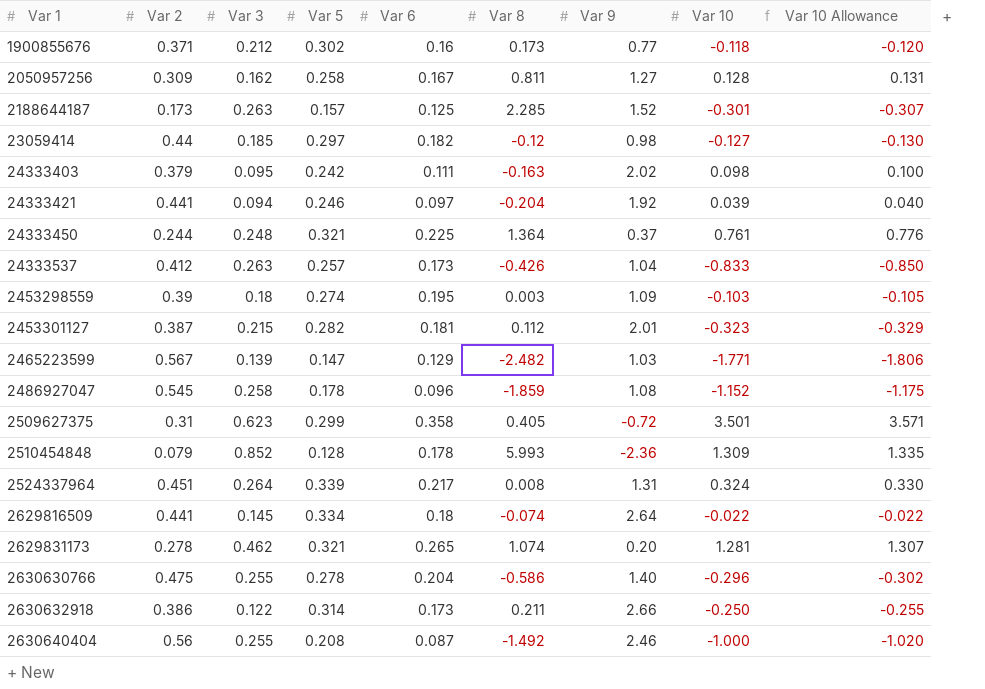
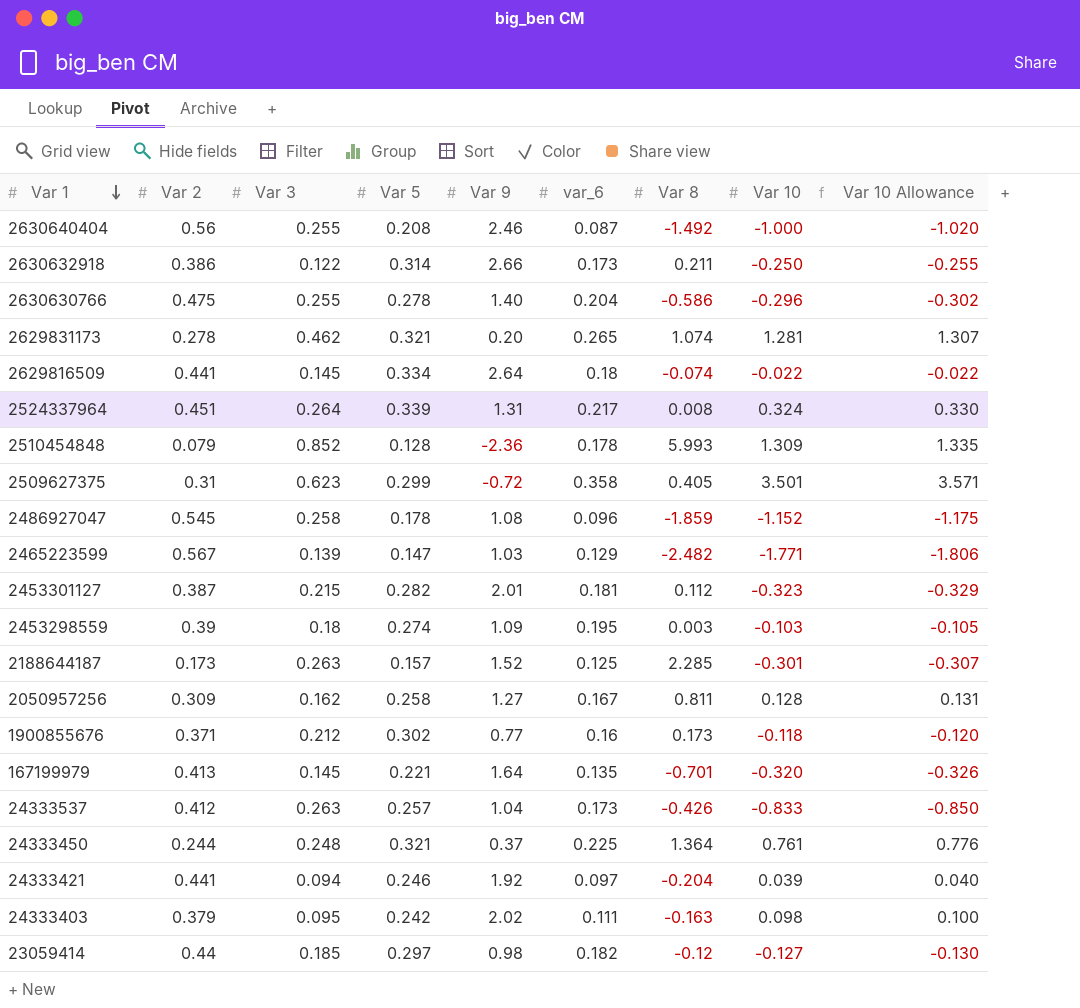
row order: none -> Var 1 descending
column Var 9 | position: 7 -> 5
column name: Var 6 -> var_6
row 167199979: none -> 0.413 | 0.145 | 0.221 | 1.64 | 0.135 | -0.701 | -0.320 | -0.326

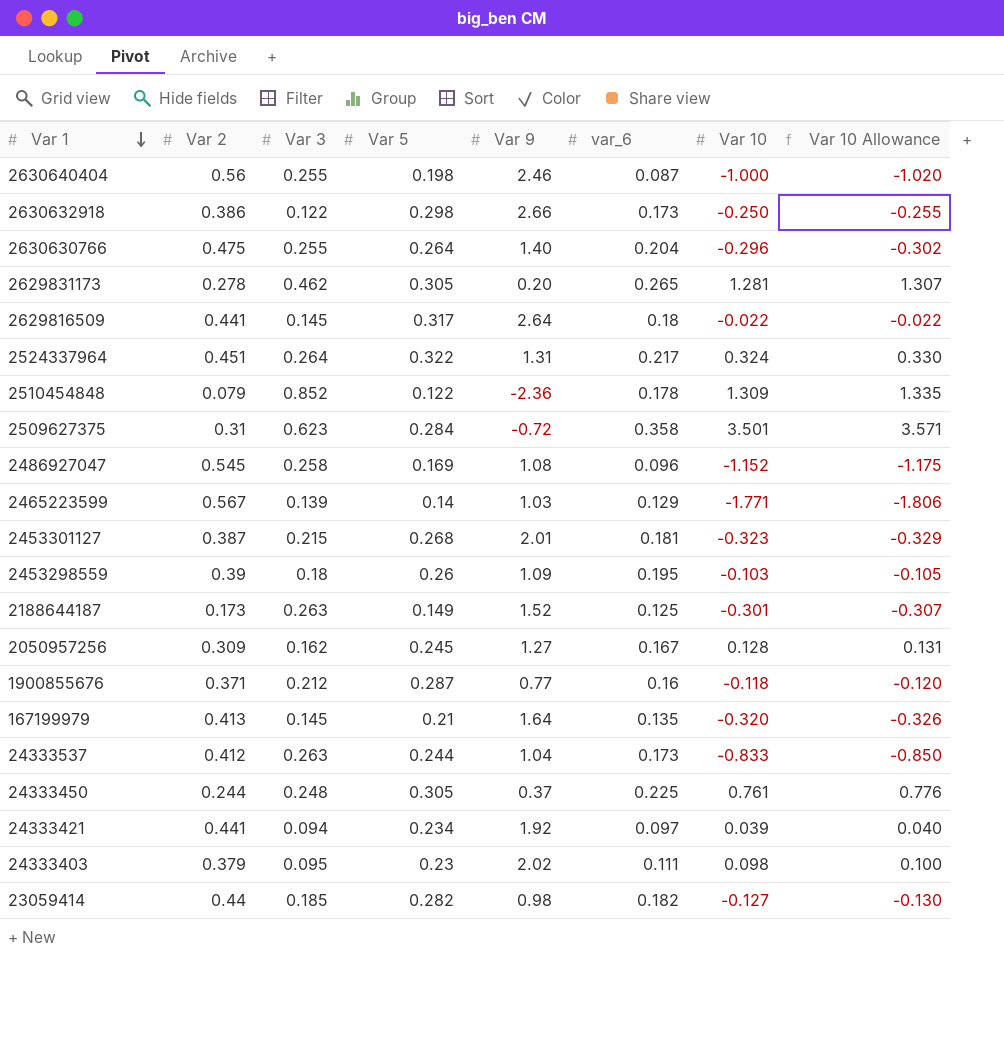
column Var 8 | position: 7 -> none
2630640404 | Var 5: 0.208 -> 0.198
2630632918 | Var 5: 0.314 -> 0.298
2630630766 | Var 5: 0.278 -> 0.264
2629831173 | Var 5: 0.321 -> 0.305
2629816509 | Var 5: 0.334 -> 0.317
2524337964 | Var 5: 0.339 -> 0.322
2510454848 | Var 5: 0.128 -> 0.122
2509627375 | Var 5: 0.299 -> 0.284
2486927047 | Var 5: 0.178 -> 0.169
2465223599 | Var 5: 0.147 -> 0.14
2453301127 | Var 5: 0.282 -> 0.268
2453298559 | Var 5: 0.274 -> 0.26
2188644187 | Var 5: 0.157 -> 0.149
2050957256 | Var 5: 0.258 -> 0.245
1900855676 | Var 5: 0.302 -> 0.287
167199979 | Var 5: 0.221 -> 0.21
24333537 | Var 5: 0.257 -> 0.244
24333450 | Var 5: 0.321 -> 0.305
24333421 | Var 5: 0.246 -> 0.234
24333403 | Var 5: 0.242 -> 0.23
23059414 | Var 5: 0.297 -> 0.282

